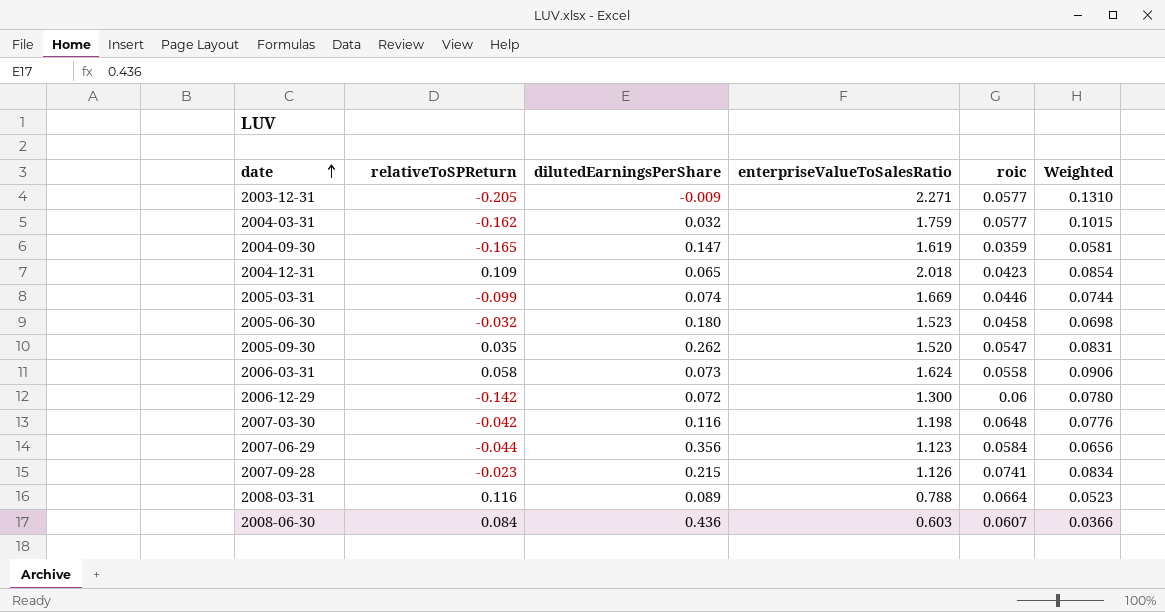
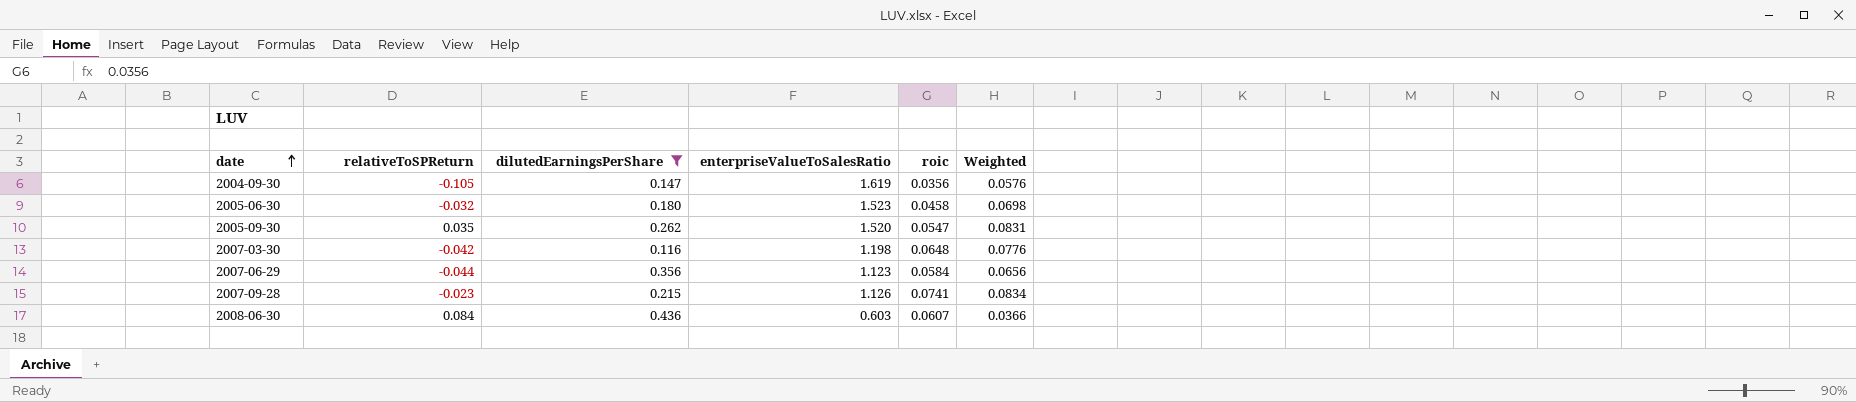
filter: none -> dilutedEarningsPerShare >= 0.116
2004-09-30 | relativeToSPReturn: -0.165 -> -0.105
2004-09-30 | roic: 0.0359 -> 0.0356
2004-09-30 | Weighted: 0.0581 -> 0.0576

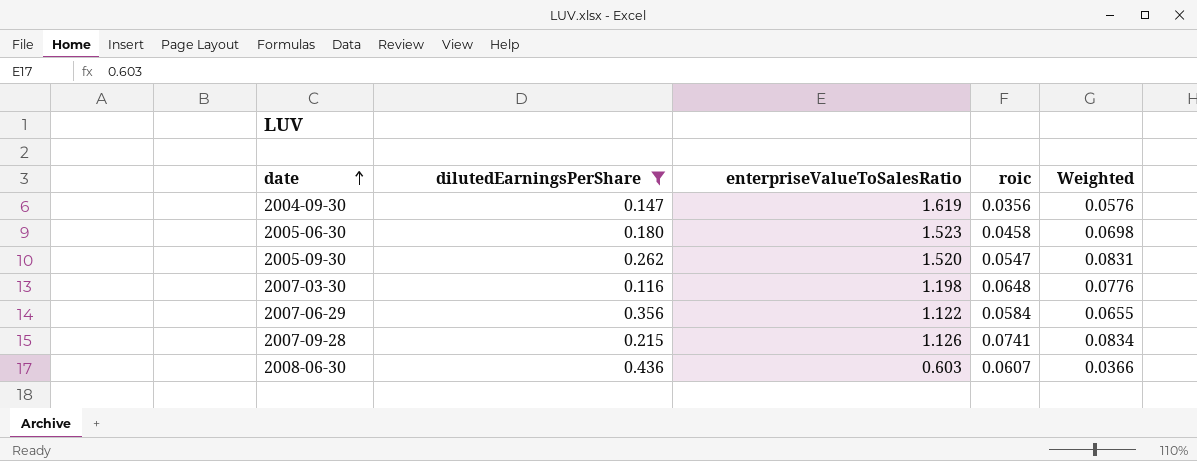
column relativeToSPReturn | position: 2 -> none
2007-06-29 | enterpriseValueToSalesRatio: 1.123 -> 1.122
2007-06-29 | Weighted: 0.0656 -> 0.0655

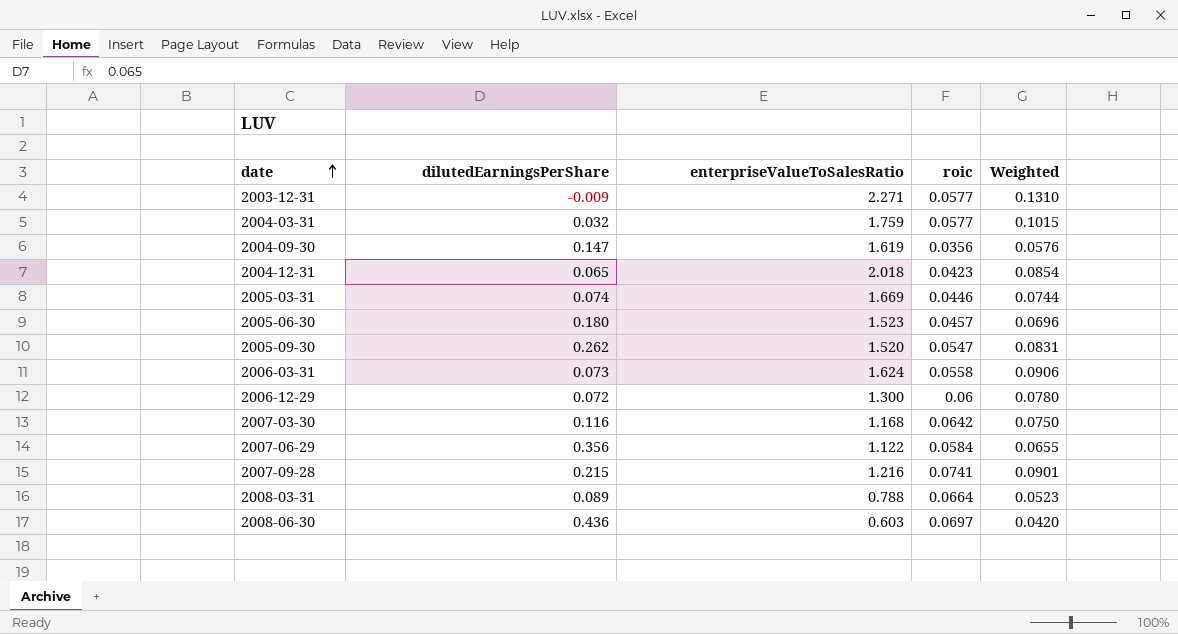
filter: dilutedEarningsPerShare >= 0.116 -> none
2005-06-30 | roic: 0.0458 -> 0.0457
2005-06-30 | Weighted: 0.0698 -> 0.0696
2007-03-30 | enterpriseValueToSalesRatio: 1.198 -> 1.168
2007-03-30 | roic: 0.0648 -> 0.0642
2007-03-30 | Weighted: 0.0776 -> 0.0750
2007-09-28 | enterpriseValueToSalesRatio: 1.126 -> 1.216
2007-09-28 | Weighted: 0.0834 -> 0.0901
2008-06-30 | roic: 0.0607 -> 0.0697
2008-06-30 | Weighted: 0.0366 -> 0.0420

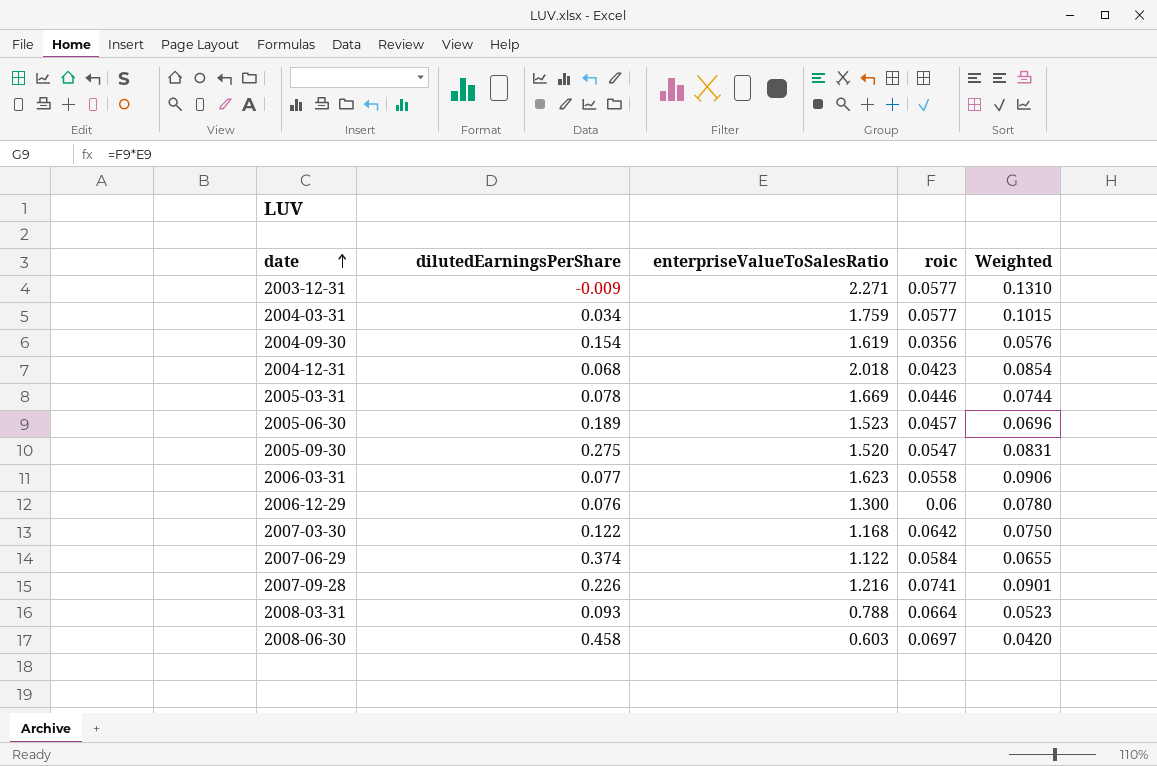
2004-03-31 | dilutedEarningsPerShare: 0.032 -> 0.034
2004-09-30 | dilutedEarningsPerShare: 0.147 -> 0.154
2004-12-31 | dilutedEarningsPerShare: 0.065 -> 0.068
2005-03-31 | dilutedEarningsPerShare: 0.074 -> 0.078
2005-06-30 | dilutedEarningsPerShare: 0.180 -> 0.189
2005-09-30 | dilutedEarningsPerShare: 0.262 -> 0.275
2006-03-31 | dilutedEarningsPerShare: 0.073 -> 0.077
2006-03-31 | enterpriseValueToSalesRatio: 1.624 -> 1.623
2006-12-29 | dilutedEarningsPerShare: 0.072 -> 0.076
2007-03-30 | dilutedEarningsPerShare: 0.116 -> 0.122
2007-06-29 | dilutedEarningsPerShare: 0.356 -> 0.374
2007-09-28 | dilutedEarningsPerShare: 0.215 -> 0.226
2008-03-31 | dilutedEarningsPerShare: 0.089 -> 0.093
2008-06-30 | dilutedEarningsPerShare: 0.436 -> 0.458

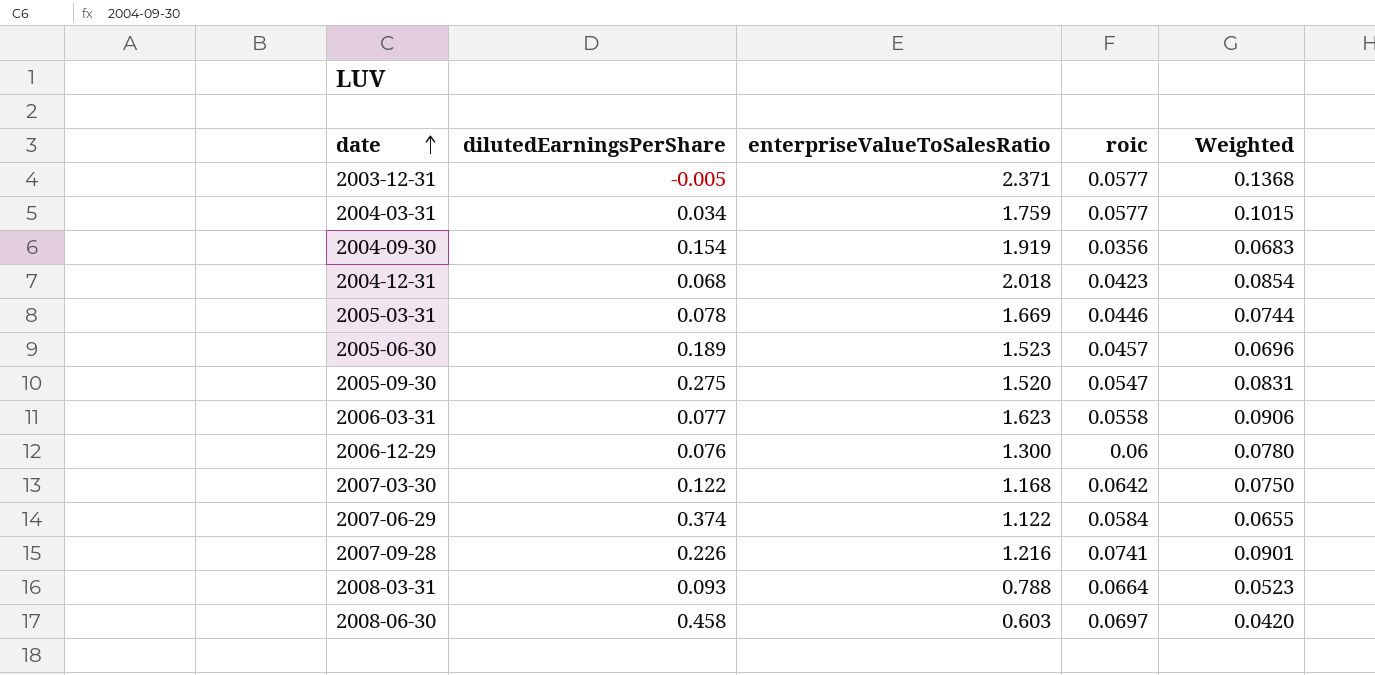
2003-12-31 | dilutedEarningsPerShare: -0.009 -> -0.005
2003-12-31 | enterpriseValueToSalesRatio: 2.271 -> 2.371
2003-12-31 | Weighted: 0.1310 -> 0.1368
2004-09-30 | enterpriseValueToSalesRatio: 1.619 -> 1.919
2004-09-30 | Weighted: 0.0576 -> 0.0683

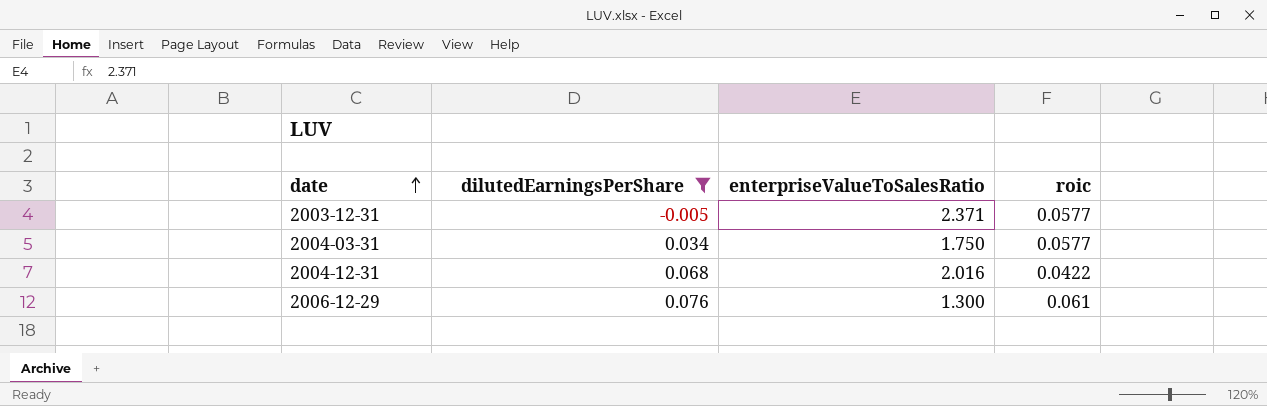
filter: none -> dilutedEarningsPerShare <= 0.076
column Weighted | formula: [enterpriseValueToSalesRatio] * [roic] -> none
2004-03-31 | enterpriseValueToSalesRatio: 1.759 -> 1.750
2004-12-31 | enterpriseValueToSalesRatio: 2.018 -> 2.016
2004-12-31 | roic: 0.0423 -> 0.0422
2006-12-29 | roic: 0.06 -> 0.061

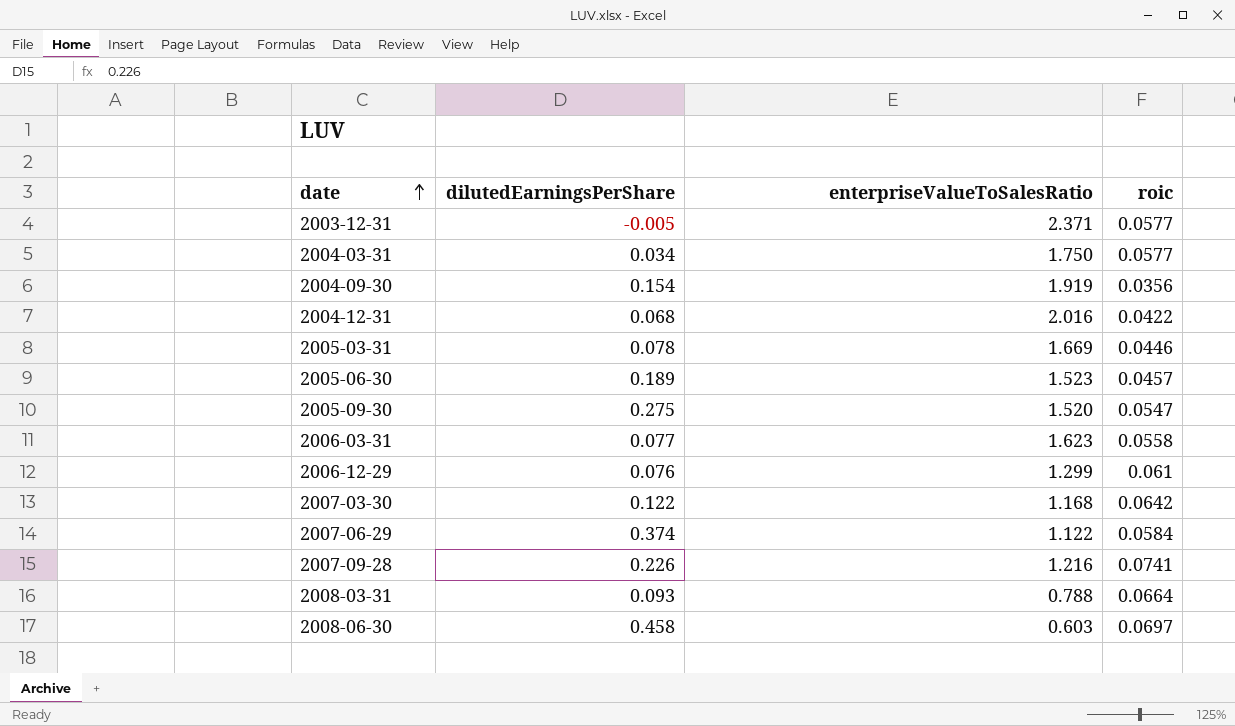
filter: dilutedEarningsPerShare <= 0.076 -> none
2006-12-29 | enterpriseValueToSalesRatio: 1.300 -> 1.299

